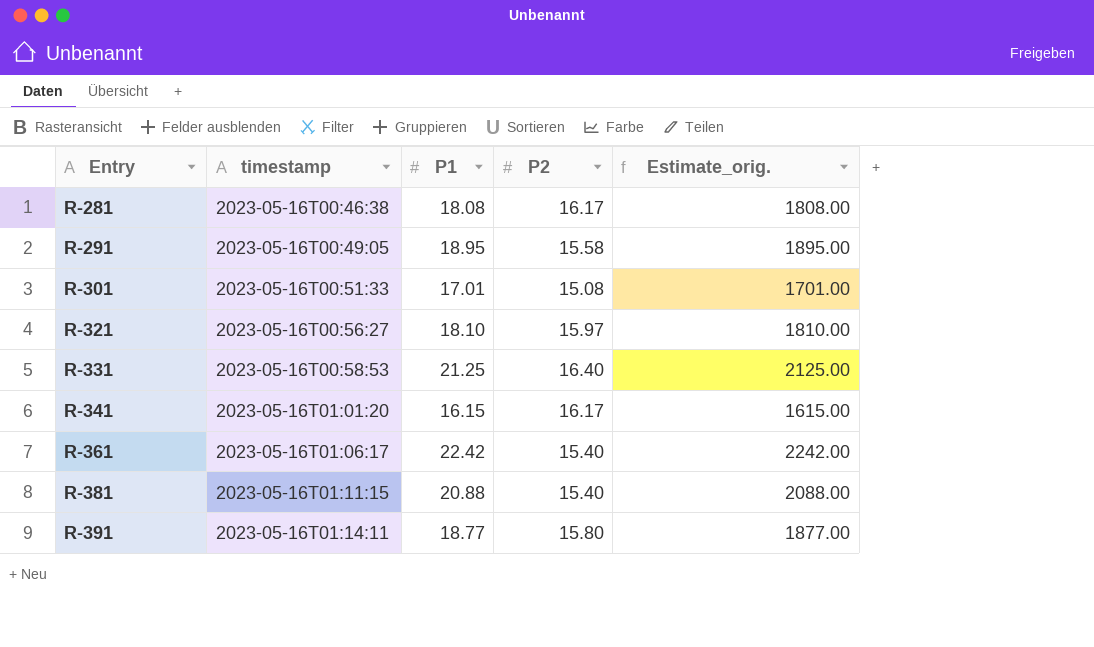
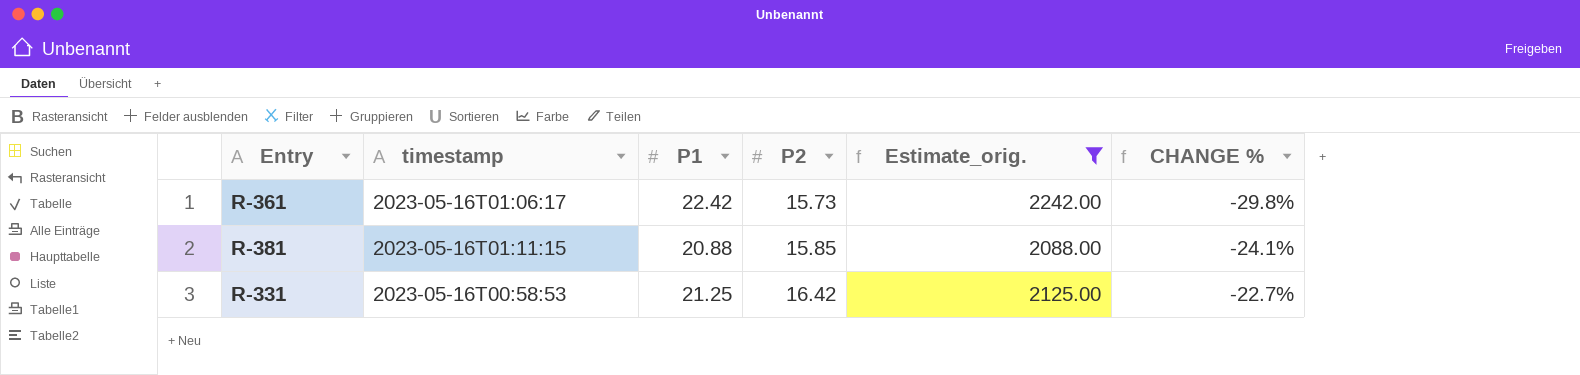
filter: none -> Estimate_orig. >= 2088.00
row order: Entry ascending -> P2 ascending
column CHANGE % | formula: none -> ([P2] - [P1]) / [P1]
R-361 | P2: 15.40 -> 15.73
R-381 | P2: 15.40 -> 15.85
R-331 | P2: 16.40 -> 16.42

